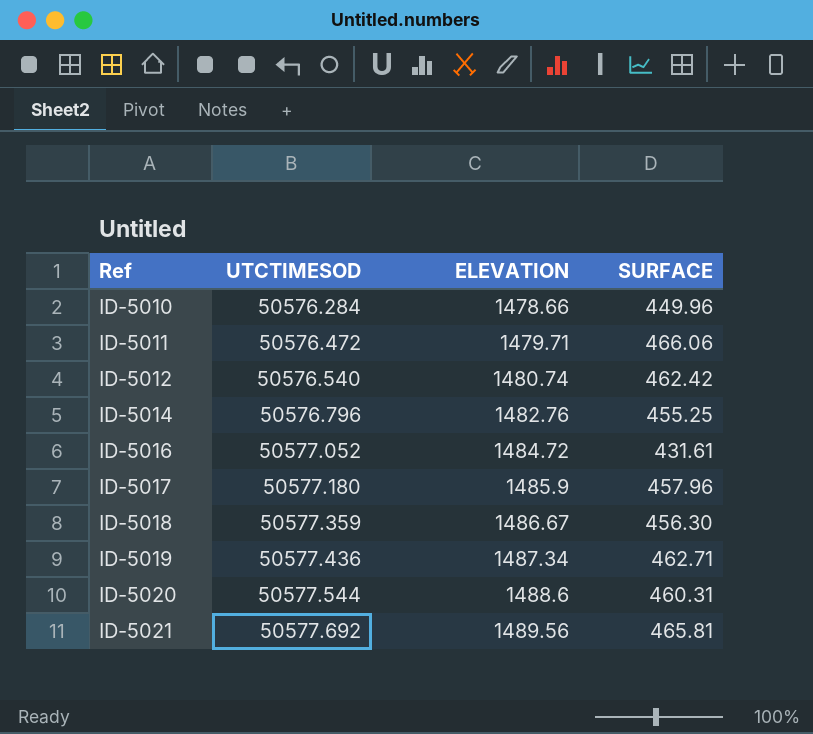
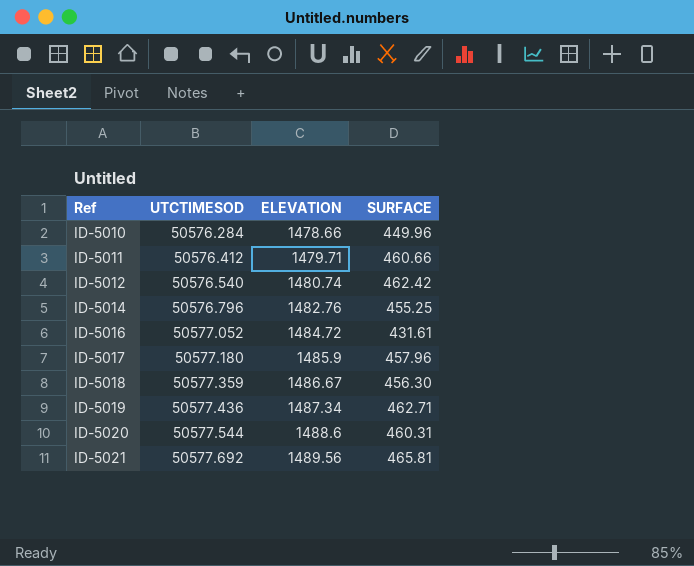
ID-5011 | UTCTIMESOD: 50576.472 -> 50576.412
ID-5011 | SURFACE: 466.06 -> 460.66

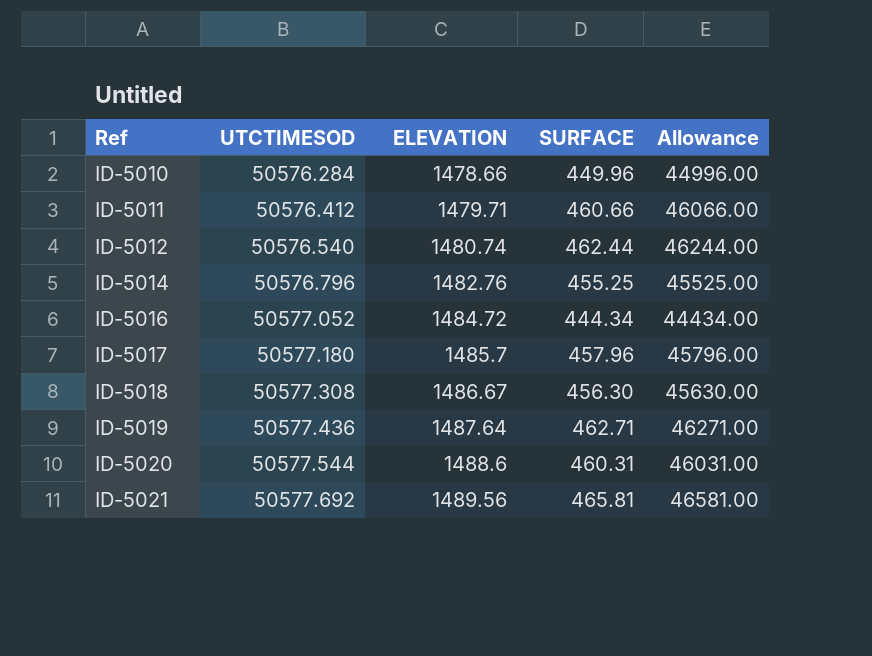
column Allowance | formula: none -> [SURFACE] * 100
ID-5012 | SURFACE: 462.42 -> 462.44
ID-5016 | SURFACE: 431.61 -> 444.34
ID-5017 | ELEVATION: 1485.9 -> 1485.7
ID-5018 | UTCTIMESOD: 50577.359 -> 50577.308
ID-5019 | ELEVATION: 1487.34 -> 1487.64

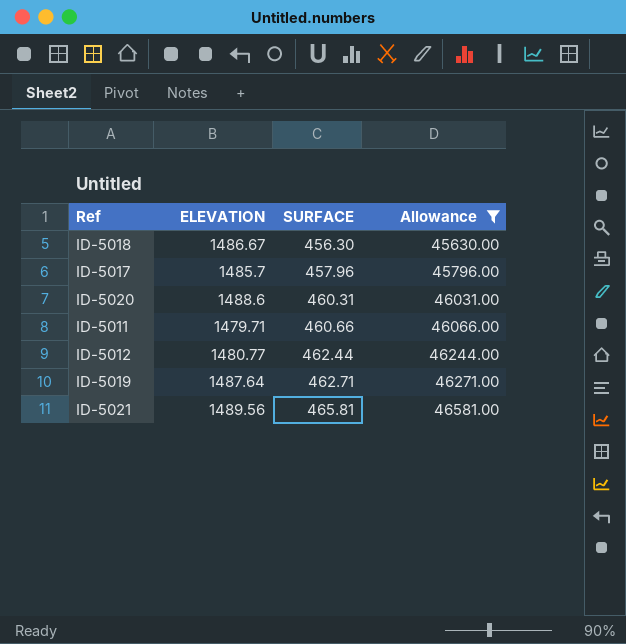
filter: none -> Allowance >= 45630.00
row order: Ref ascending -> SURFACE ascending
column UTCTIMESOD | position: 2 -> none
ID-5012 | ELEVATION: 1480.74 -> 1480.77

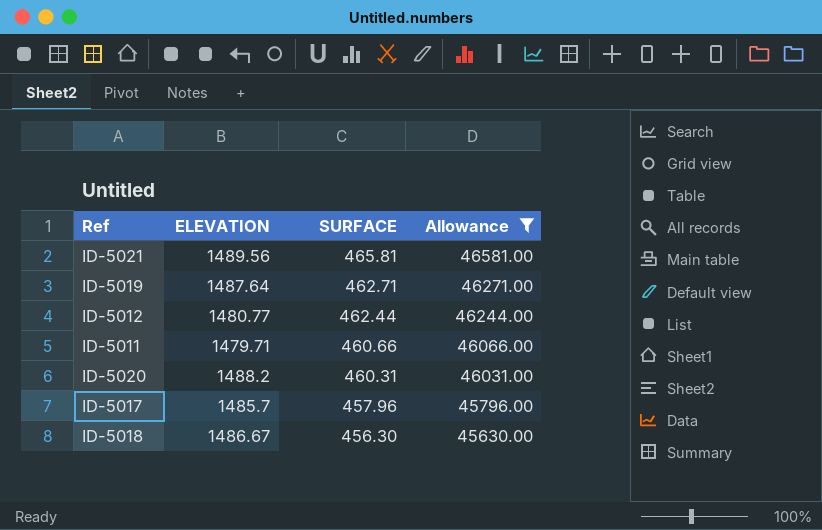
row order: SURFACE ascending -> SURFACE descending
ID-5020 | ELEVATION: 1488.6 -> 1488.2

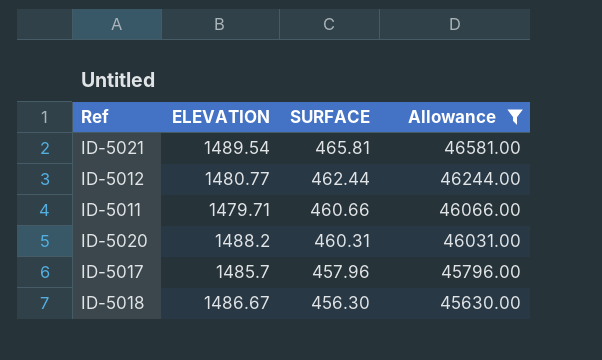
row ID-5019: 1487.64 | 462.71 | 46271.00 -> none
ID-5021 | ELEVATION: 1489.56 -> 1489.54

